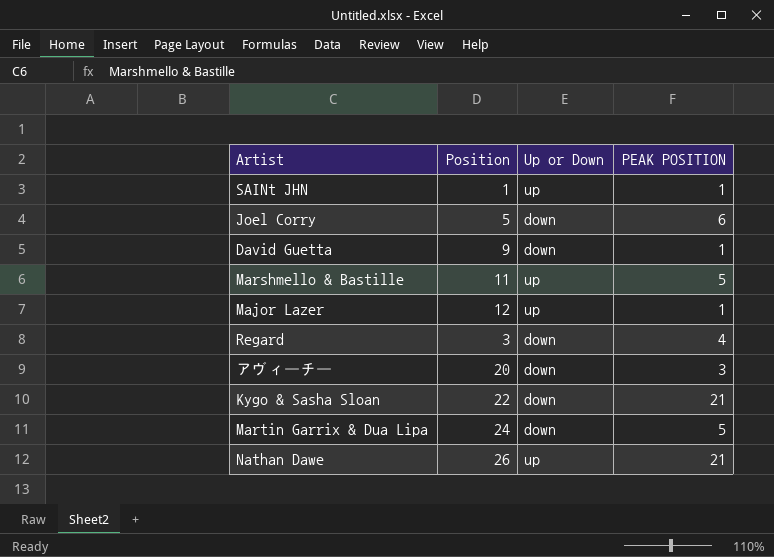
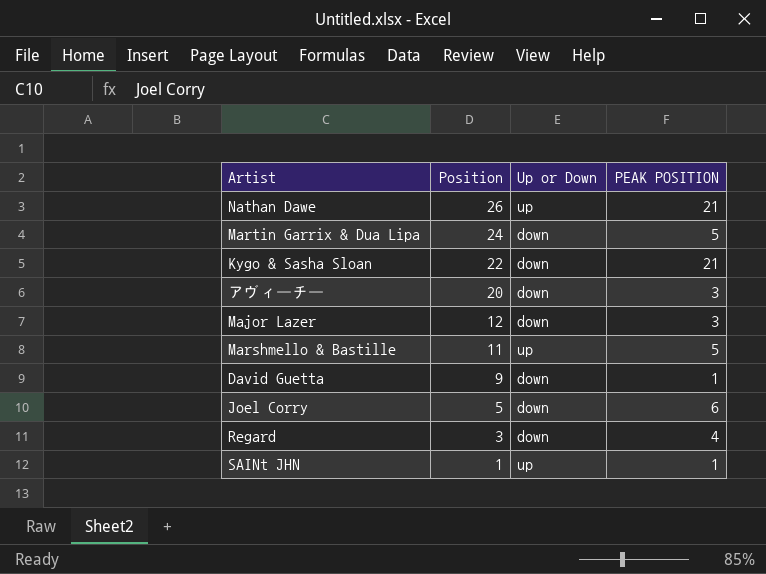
row order: none -> Position descending
Major Lazer | Up or Down: up -> down
Major Lazer | PEAK POSITION: 1 -> 3

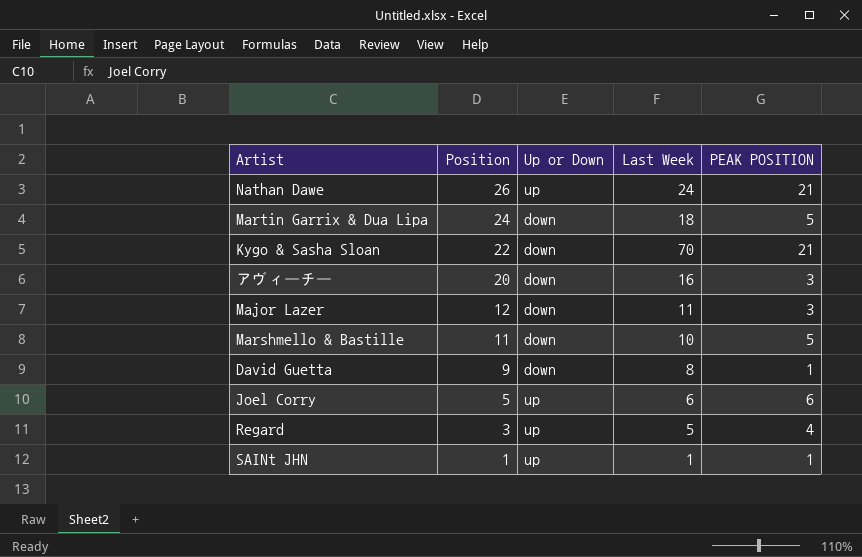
column Last Week | position: none -> 4
Marshmello & Bastille | Up or Down: up -> down
Joel Corry | Up or Down: down -> up
Regard | Up or Down: down -> up

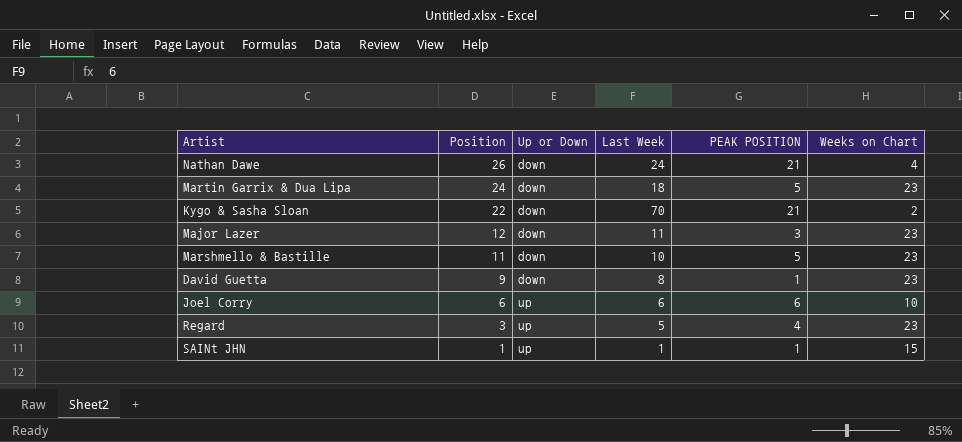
column Weeks on Chart | position: none -> 6
row アヴィーチー: 20 | down | 16 | 3 -> none
Nathan Dawe | Up or Down: up -> down
Joel Corry | Position: 5 -> 6

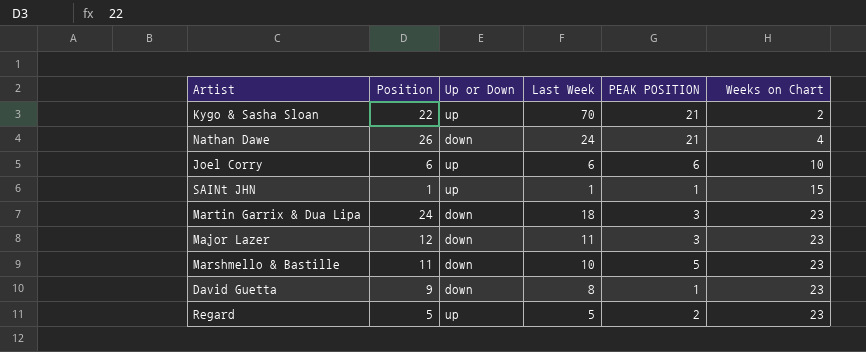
row order: Position descending -> Weeks on Chart ascending
Kygo & Sasha Sloan | Up or Down: down -> up
Martin Garrix & Dua Lipa | PEAK POSITION: 5 -> 3
Regard | Position: 3 -> 5
Regard | PEAK POSITION: 4 -> 2

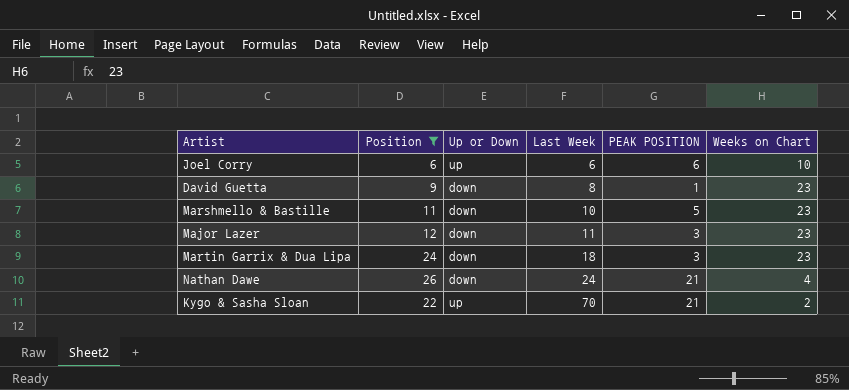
filter: none -> Position >= 6
row order: Weeks on Chart ascending -> Last Week ascending

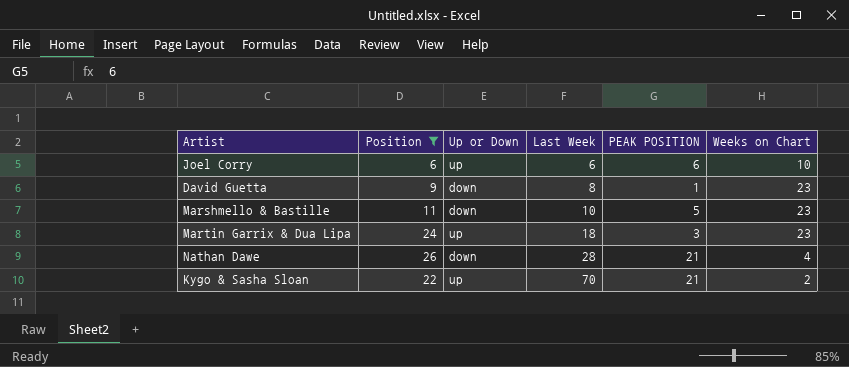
row Major Lazer: 12 | down | 11 | 3 | 23 -> none
Martin Garrix & Dua Lipa | Up or Down: down -> up
Nathan Dawe | Last Week: 24 -> 28

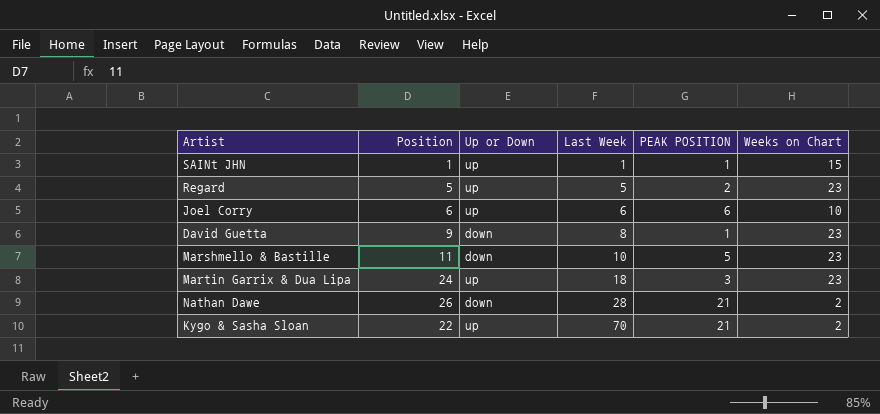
filter: Position >= 6 -> none
Nathan Dawe | Weeks on Chart: 4 -> 2

